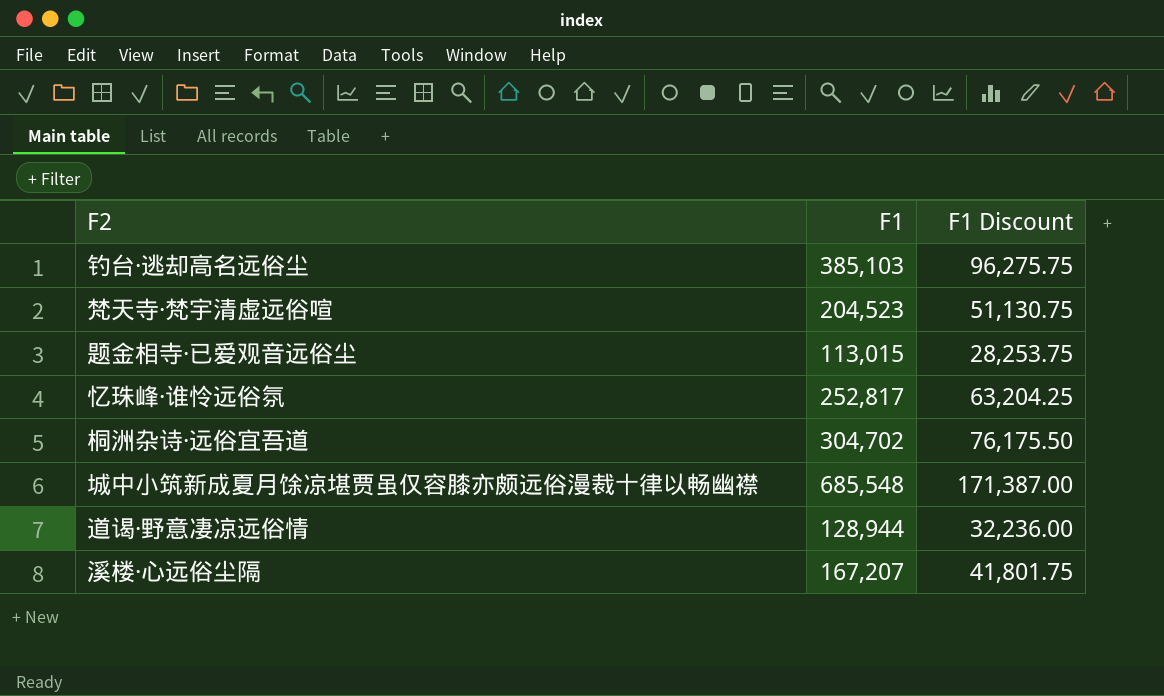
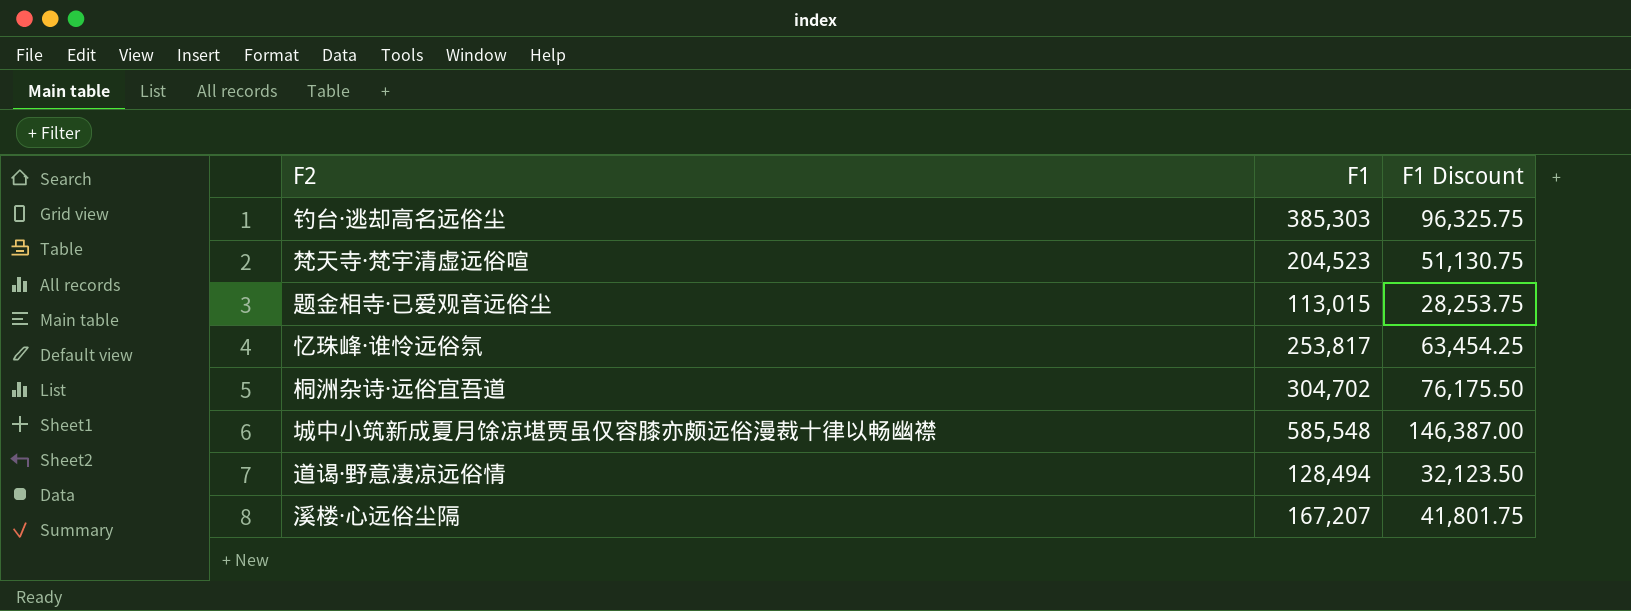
钓台·逃却高名远俗尘 | F1: 385,103 -> 385,303
钓台·逃却高名远俗尘 | F1 Discount: 96,275.75 -> 96,325.75
忆珠峰·谁怜远俗氛 | F1: 252,817 -> 253,817
忆珠峰·谁怜远俗氛 | F1 Discount: 63,204.25 -> 63,454.25
城中小筑新成夏月馀凉堪贾虽仅容膝亦颇远俗漫裁十律以畅幽襟 | F1: 685,548 -> 585,548
城中小筑新成夏月馀凉堪贾虽仅容膝亦颇远俗漫裁十律以畅幽襟 | F1 Discount: 171,387.00 -> 146,387.00
道谒·野意凄凉远俗情 | F1: 128,944 -> 128,494
道谒·野意凄凉远俗情 | F1 Discount: 32,236.00 -> 32,123.50

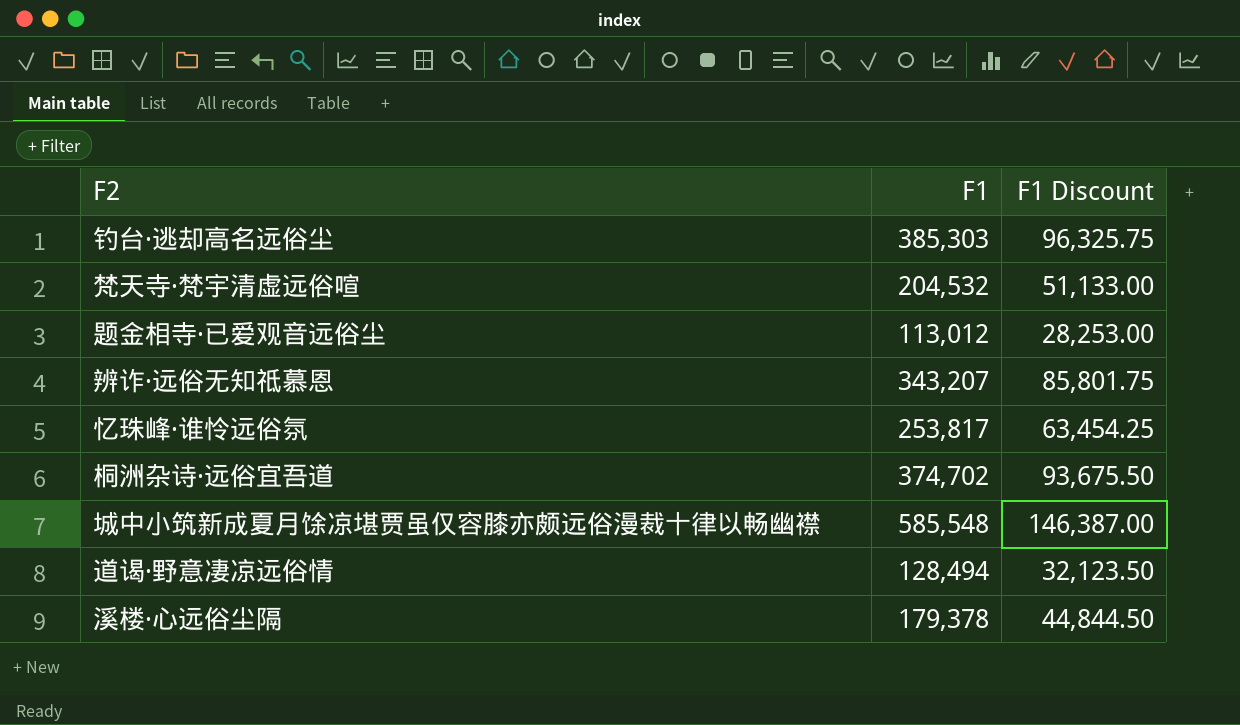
梵天寺·梵宇清虚远俗喧 | F1: 204,523 -> 204,532
梵天寺·梵宇清虚远俗喧 | F1 Discount: 51,130.75 -> 51,133.00
题金相寺·已爱观音远俗尘 | F1: 113,015 -> 113,012
题金相寺·已爱观音远俗尘 | F1 Discount: 28,253.75 -> 28,253.00
row 辨诈·远俗无知祗慕恩: none -> 343,207 | 85,801.75
桐洲杂诗·远俗宜吾道 | F1: 304,702 -> 374,702
桐洲杂诗·远俗宜吾道 | F1 Discount: 76,175.50 -> 93,675.50
溪楼·心远俗尘隔 | F1: 167,207 -> 179,378
溪楼·心远俗尘隔 | F1 Discount: 41,801.75 -> 44,844.50

